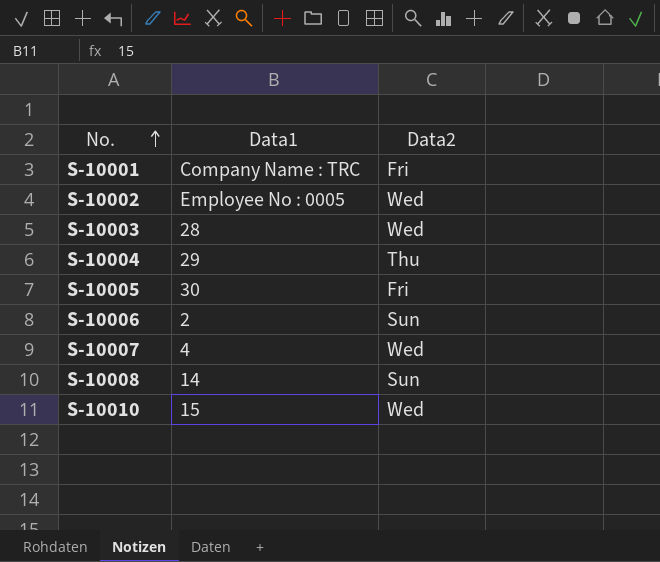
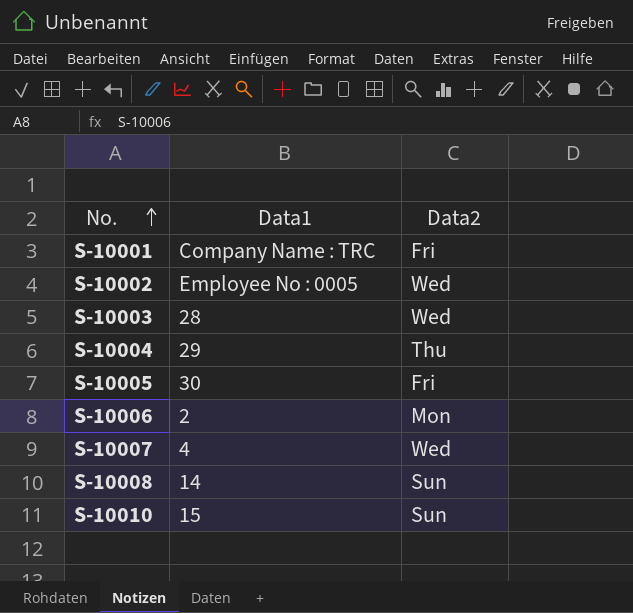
S-10006 | Data2: Sun -> Mon
S-10010 | Data2: Wed -> Sun

